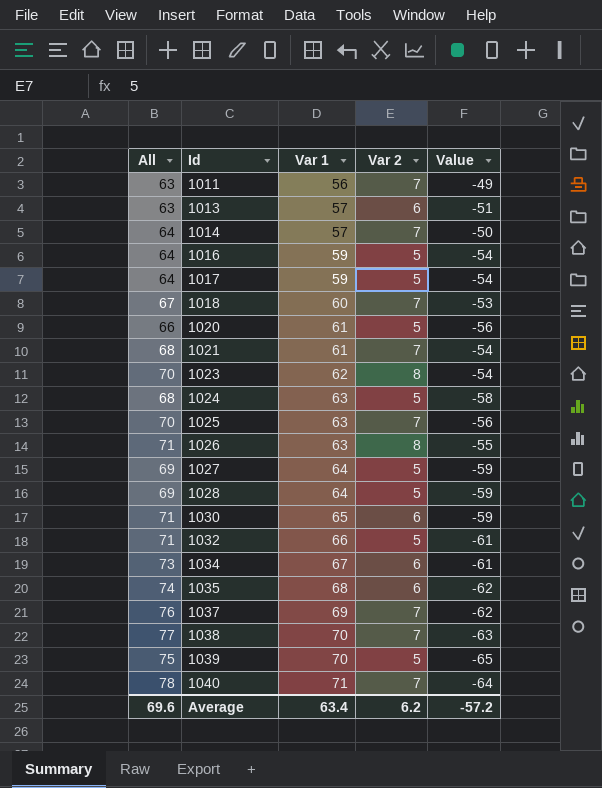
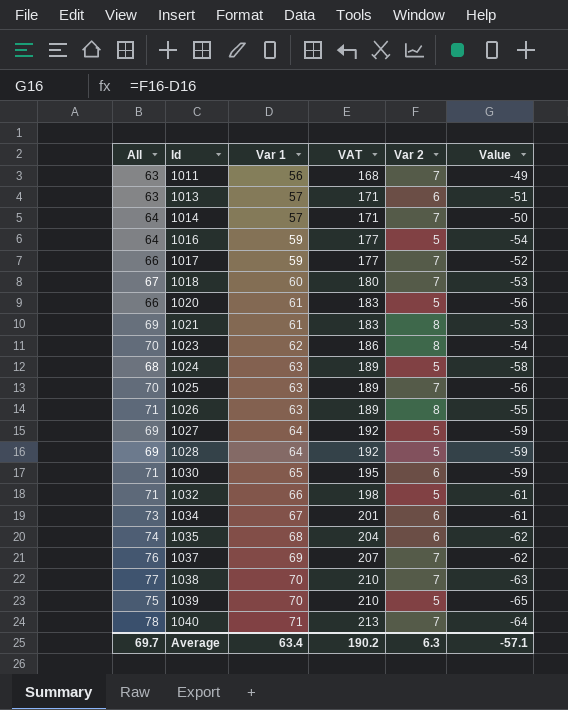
column VAT | formula: none -> [Var 1] * 3
1017 | All: 64 -> 66
1017 | Var 2: 5 -> 7
1017 | Value: -54 -> -52
1021 | All: 68 -> 69
1021 | Var 2: 7 -> 8
1021 | Value: -54 -> -53
Average | All: 69.6 -> 69.7
Average | Var 2: 6.2 -> 6.3
Average | Value: -57.2 -> -57.1

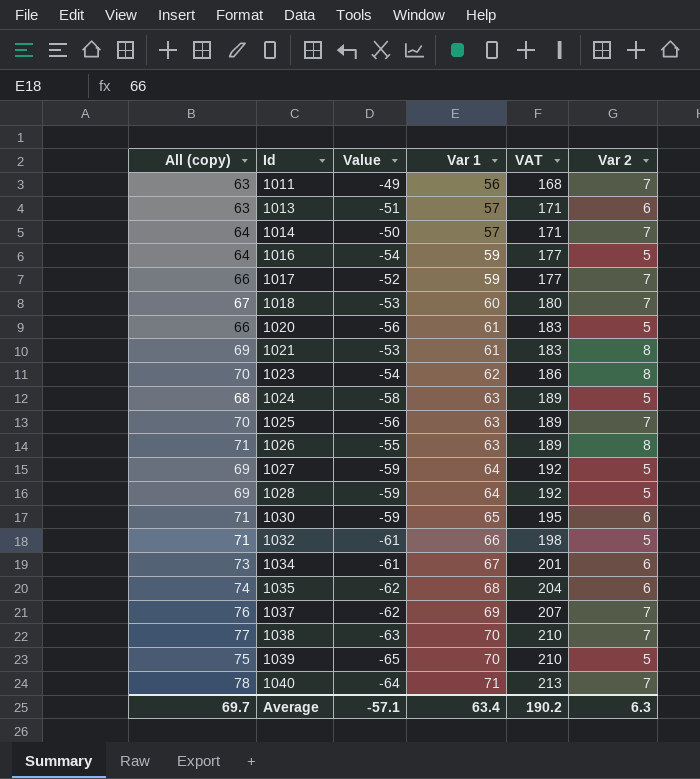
column name: All -> All (copy)
column Value | position: 6 -> 3

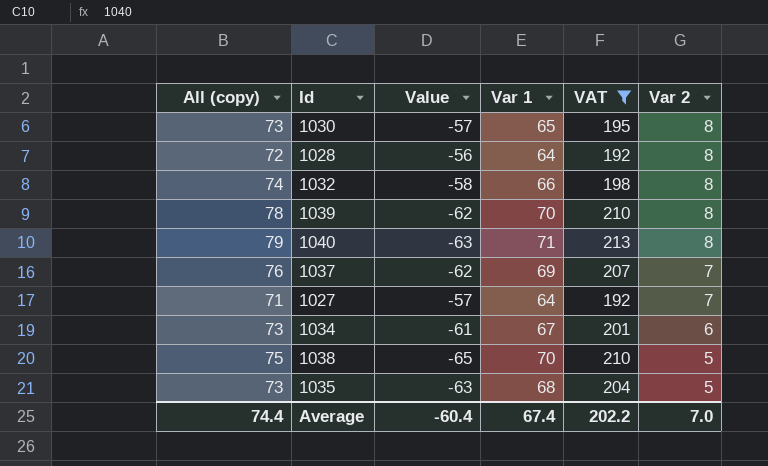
filter: none -> VAT >= 192
row order: Id ascending -> Var 2 descending
1030 | All (copy): 71 -> 73
1030 | Value: -59 -> -57
1030 | Var 2: 6 -> 8
1028 | All (copy): 69 -> 72
1028 | Value: -59 -> -56
1028 | Var 2: 5 -> 8
1032 | All (copy): 71 -> 74
1032 | Value: -61 -> -58
1032 | Var 2: 5 -> 8
1039 | All (copy): 75 -> 78
1039 | Value: -65 -> -62
1039 | Var 2: 5 -> 8
1040 | All (copy): 78 -> 79
1040 | Value: -64 -> -63
1040 | Var 2: 7 -> 8
1027 | All (copy): 69 -> 71
1027 | Value: -59 -> -57
1027 | Var 2: 5 -> 7
1038 | All (copy): 77 -> 75
1038 | Value: -63 -> -65
1038 | Var 2: 7 -> 5
1035 | All (copy): 74 -> 73
1035 | Value: -62 -> -63
1035 | Var 2: 6 -> 5
Average | All (copy): 69.7 -> 74.4
Average | Value: -57.1 -> -60.4
Average | Var 1: 63.4 -> 67.4
Average | VAT: 190.2 -> 202.2
Average | Var 2: 6.3 -> 7.0

